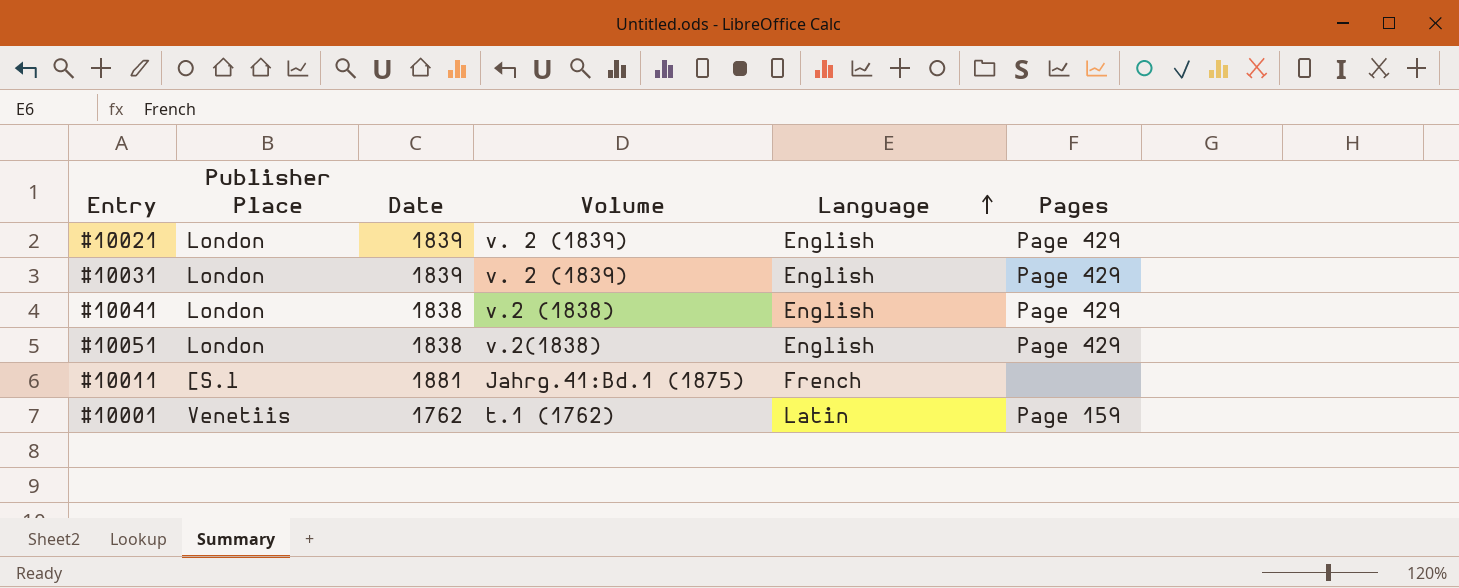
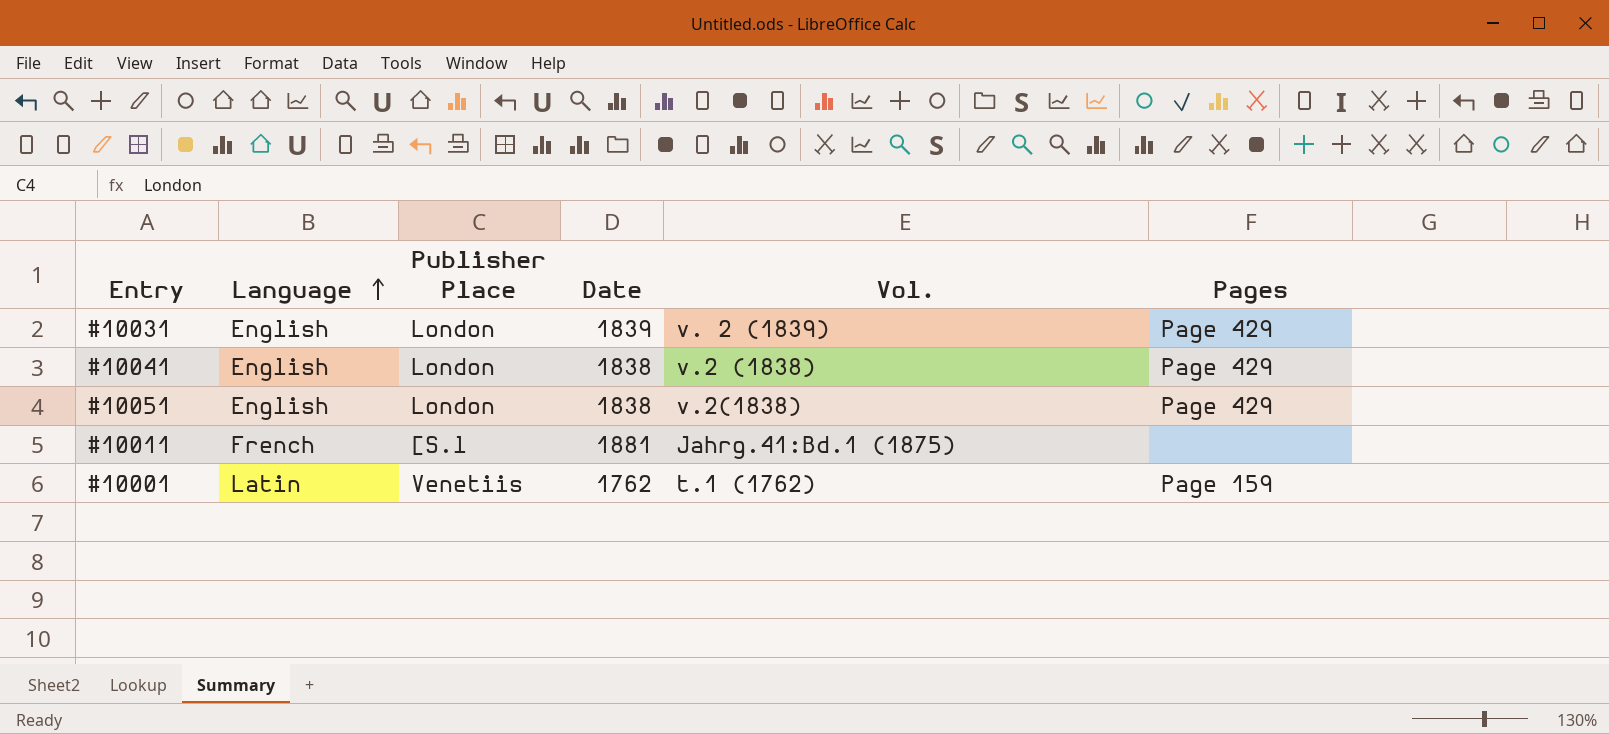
column Language | position: 5 -> 2
column name: Volume -> Vol.
row #10021: London | 1839 | v. 2 (1839) | English | Page 429 -> none

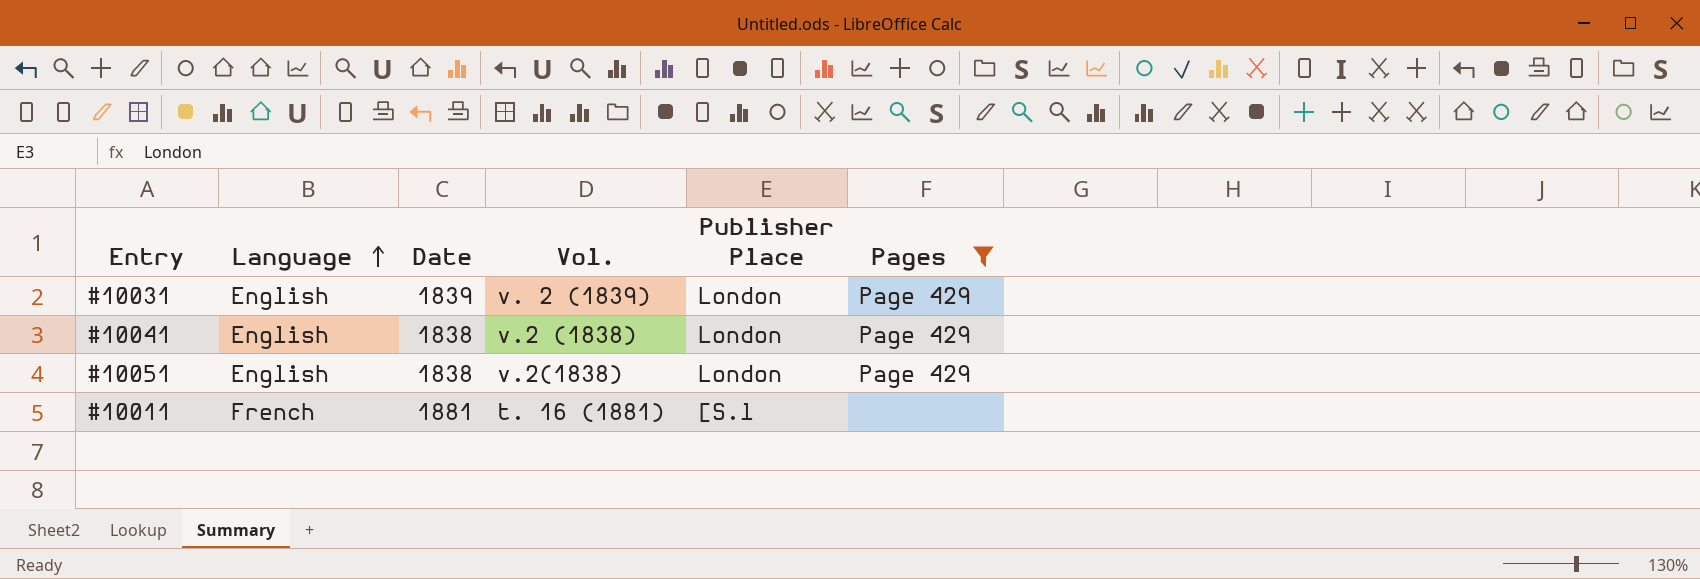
filter: none -> Pages != Page 159
column Publisher Place | position: 3 -> 5
#10011 | Vol.: Jahrg.41:Bd.1 (1875) -> t. 16 (1881)

